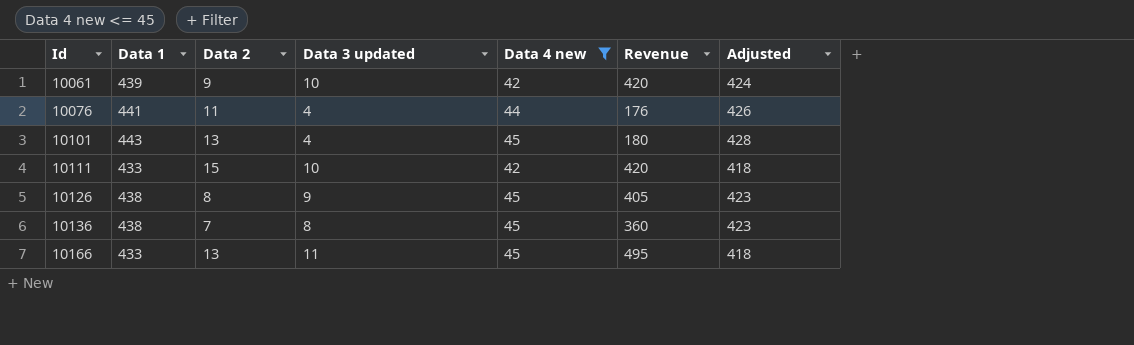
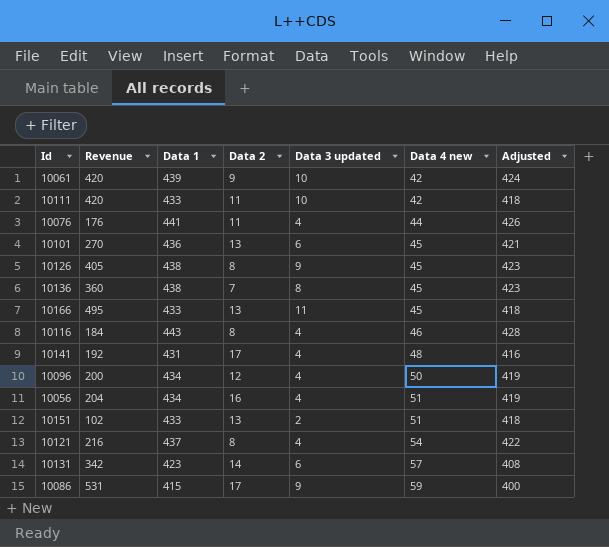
filter: Data 4 new <= 45 -> none
row order: Id ascending -> Data 4 new ascending
column Revenue | position: 6 -> 2
10111 | Data 2: 15 -> 11
10101 | Revenue: 180 -> 270
10101 | Data 1: 443 -> 436
10101 | Data 3 updated: 4 -> 6
10101 | Adjusted: 428 -> 421

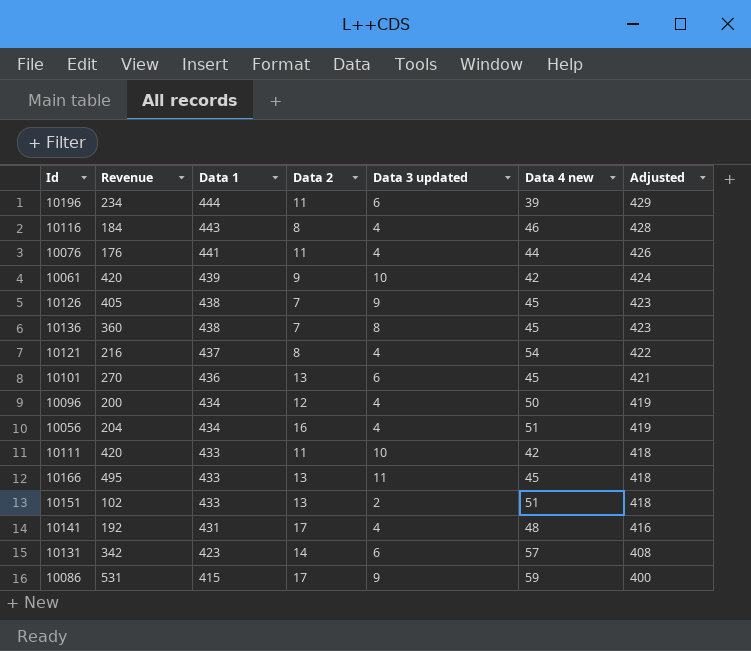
row order: Data 4 new ascending -> Data 1 descending
row 10196: none -> 234 | 444 | 11 | 6 | 39 | 429
10126 | Data 2: 8 -> 7

